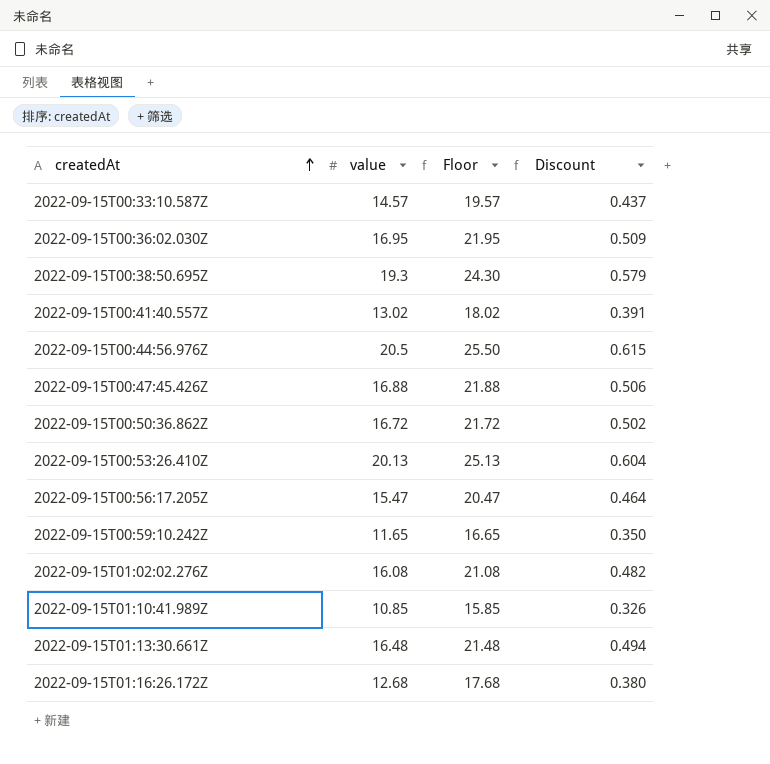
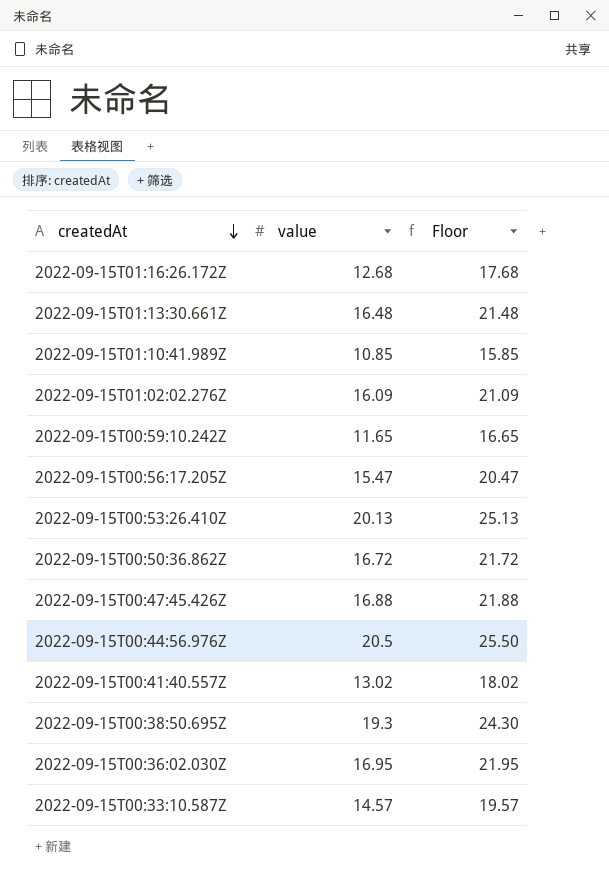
row order: createdAt ascending -> createdAt descending
column Discount | formula: [value] * 0.03 -> none
2022-09-15T01:02:02.276Z | value: 16.08 -> 16.09
2022-09-15T01:02:02.276Z | Floor: 21.08 -> 21.09

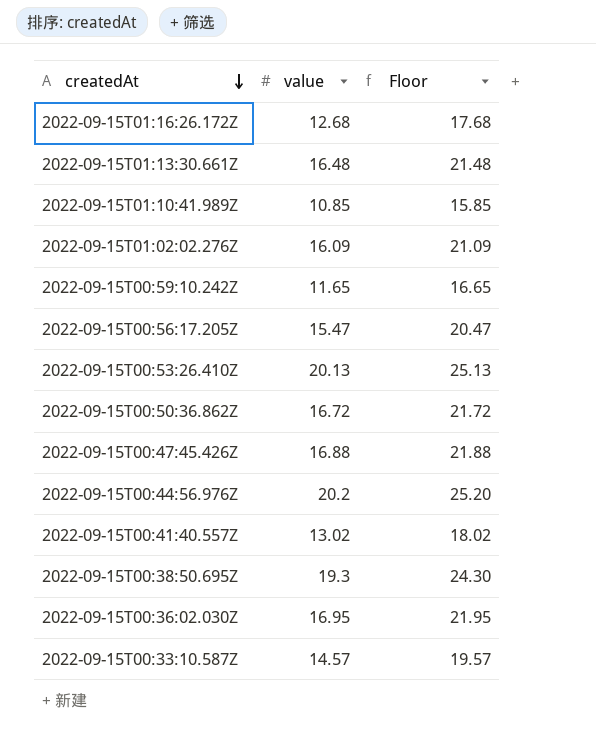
2022-09-15T00:44:56.976Z | value: 20.5 -> 20.2
2022-09-15T00:44:56.976Z | Floor: 25.50 -> 25.20

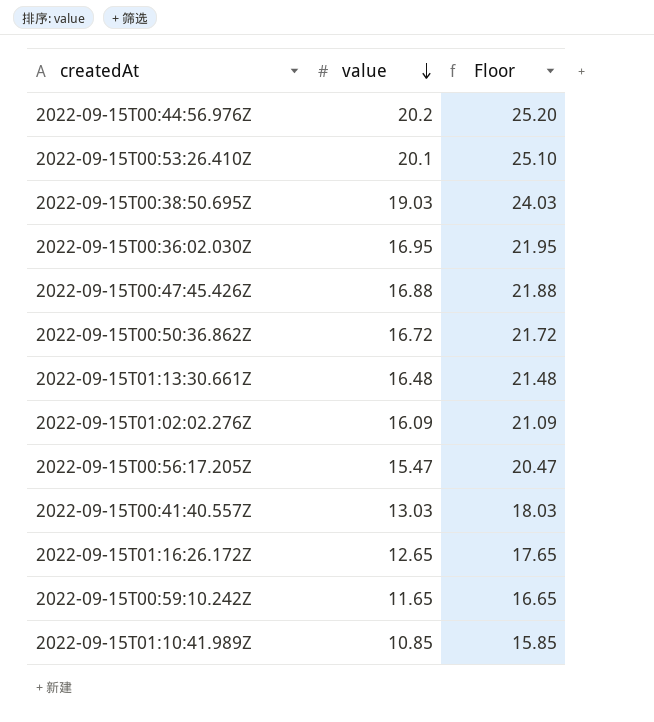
row order: createdAt descending -> value descending
row 2022-09-15T00:33:10.587Z: 14.57 | 19.57 -> none
2022-09-15T00:53:26.410Z | value: 20.13 -> 20.1
2022-09-15T00:53:26.410Z | Floor: 25.13 -> 25.10
2022-09-15T00:38:50.695Z | value: 19.3 -> 19.03
2022-09-15T00:38:50.695Z | Floor: 24.30 -> 24.03
2022-09-15T00:41:40.557Z | value: 13.02 -> 13.03
2022-09-15T00:41:40.557Z | Floor: 18.02 -> 18.03
2022-09-15T01:16:26.172Z | value: 12.68 -> 12.65
2022-09-15T01:16:26.172Z | Floor: 17.68 -> 17.65

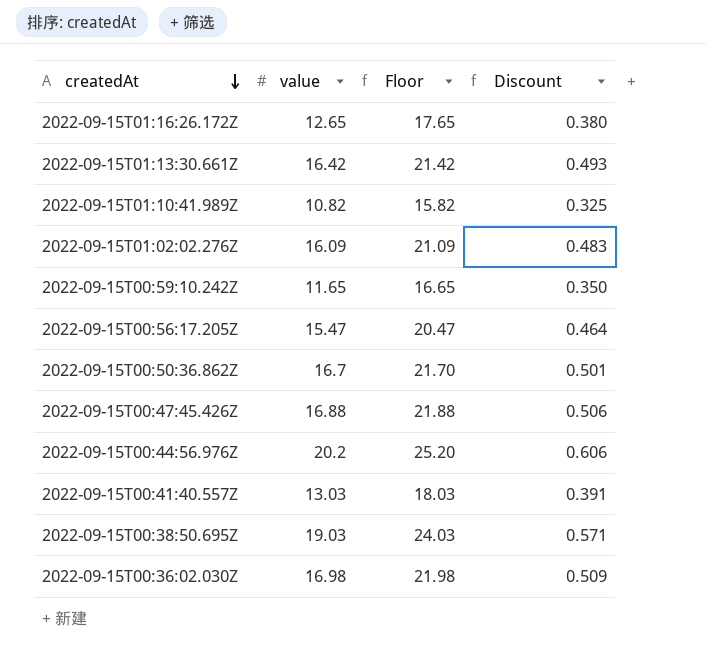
row order: value descending -> createdAt descending
column Discount | formula: none -> [value] * 0.03
row 2022-09-15T00:53:26.410Z: 20.1 | 25.10 -> none
2022-09-15T01:13:30.661Z | value: 16.48 -> 16.42
2022-09-15T01:13:30.661Z | Floor: 21.48 -> 21.42
2022-09-15T01:10:41.989Z | value: 10.85 -> 10.82
2022-09-15T01:10:41.989Z | Floor: 15.85 -> 15.82
2022-09-15T00:50:36.862Z | value: 16.72 -> 16.7
2022-09-15T00:50:36.862Z | Floor: 21.72 -> 21.70
2022-09-15T00:36:02.030Z | value: 16.95 -> 16.98
2022-09-15T00:36:02.030Z | Floor: 21.95 -> 21.98

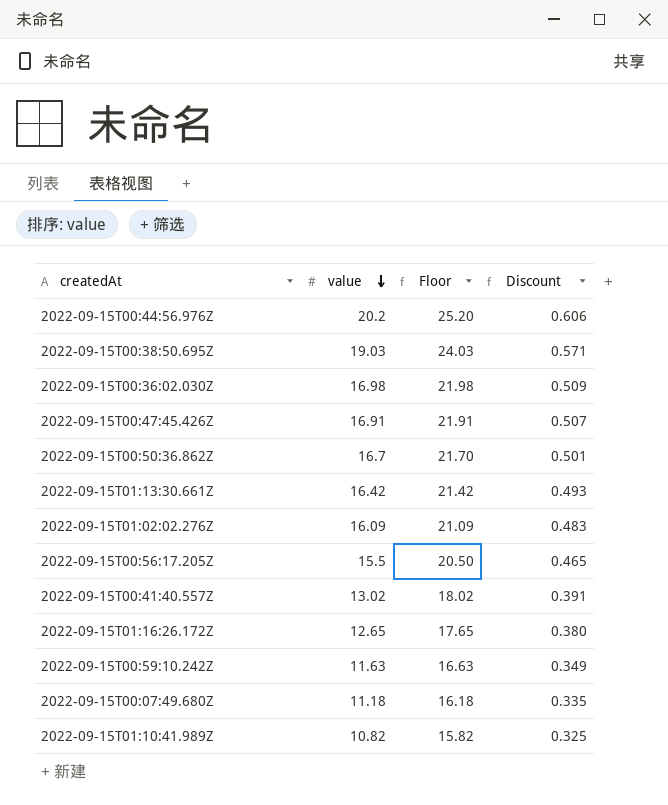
row order: createdAt descending -> value descending
2022-09-15T00:47:45.426Z | value: 16.88 -> 16.91
2022-09-15T00:47:45.426Z | Floor: 21.88 -> 21.91
2022-09-15T00:47:45.426Z | Discount: 0.506 -> 0.507
2022-09-15T00:56:17.205Z | value: 15.47 -> 15.5
2022-09-15T00:56:17.205Z | Floor: 20.47 -> 20.50
2022-09-15T00:56:17.205Z | Discount: 0.464 -> 0.465
2022-09-15T00:41:40.557Z | value: 13.03 -> 13.02
2022-09-15T00:41:40.557Z | Floor: 18.03 -> 18.02
2022-09-15T00:59:10.242Z | value: 11.65 -> 11.63
2022-09-15T00:59:10.242Z | Floor: 16.65 -> 16.63
2022-09-15T00:59:10.242Z | Discount: 0.350 -> 0.349
row 2022-09-15T00:07:49.680Z: none -> 11.18 | 16.18 | 0.335

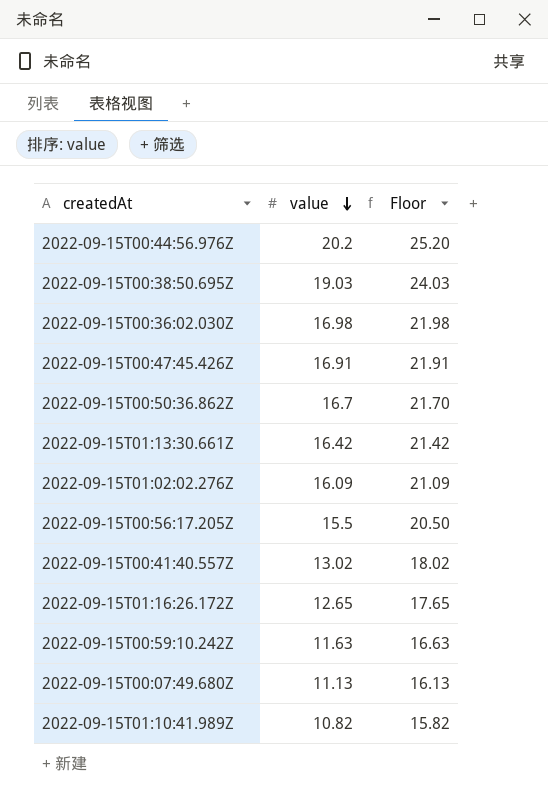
column Discount | formula: [value] * 0.03 -> none
2022-09-15T00:07:49.680Z | value: 11.18 -> 11.13
2022-09-15T00:07:49.680Z | Floor: 16.18 -> 16.13

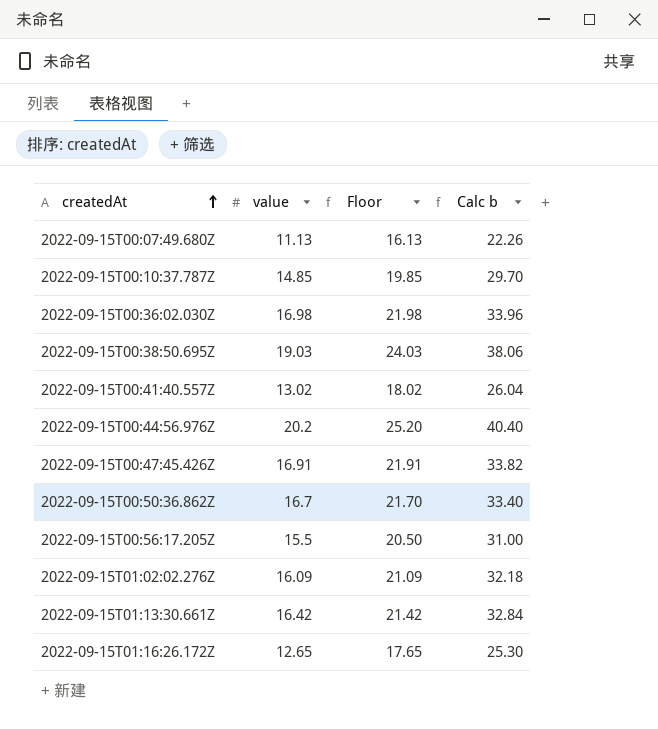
row order: value descending -> createdAt ascending
column Calc b | formula: none -> [value] * 2
row 2022-09-15T00:59:10.242Z: 11.63 | 16.63 -> none
row 2022-09-15T01:10:41.989Z: 10.82 | 15.82 -> none
row 2022-09-15T00:10:37.787Z: none -> 14.85 | 19.85 | 29.70

